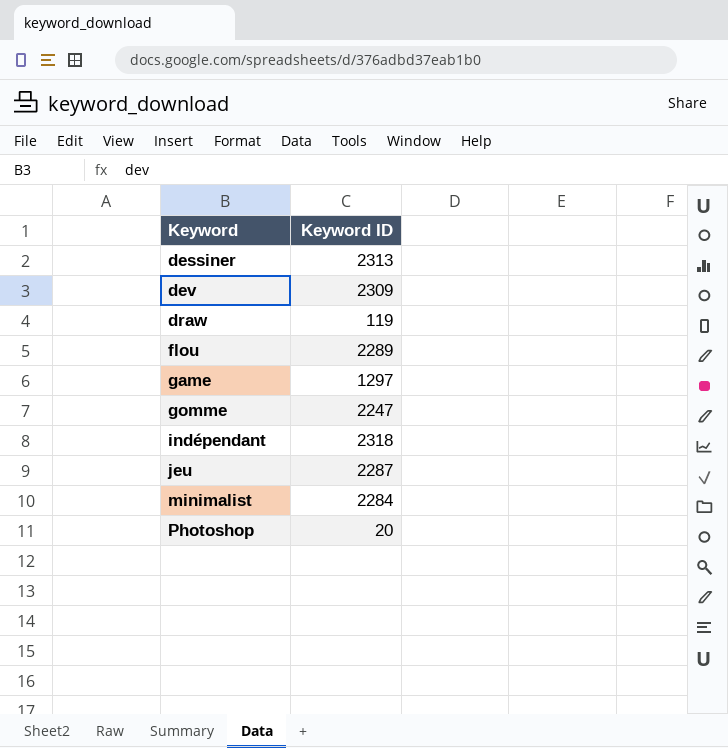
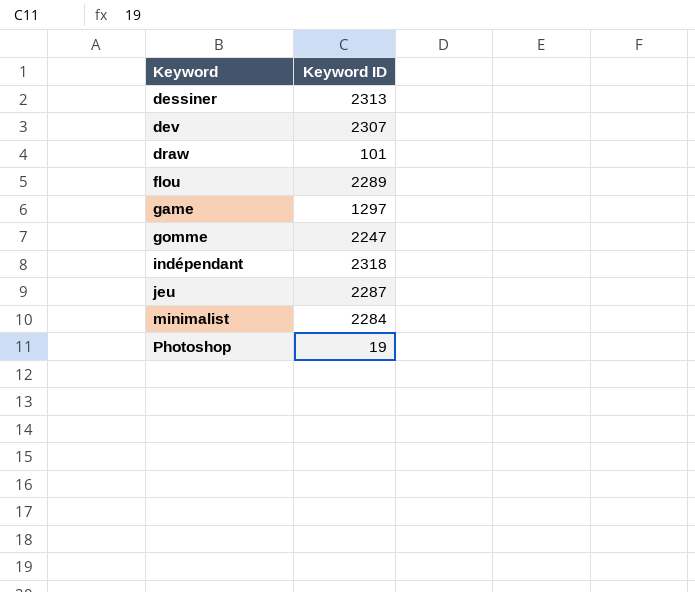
dev | Keyword ID: 2309 -> 2307
draw | Keyword ID: 119 -> 101
Photoshop | Keyword ID: 20 -> 19

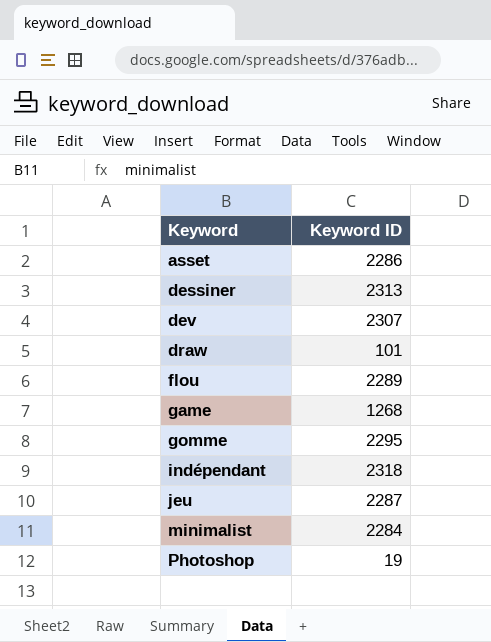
row asset: none -> 2286
game | Keyword ID: 1297 -> 1268
gomme | Keyword ID: 2247 -> 2295

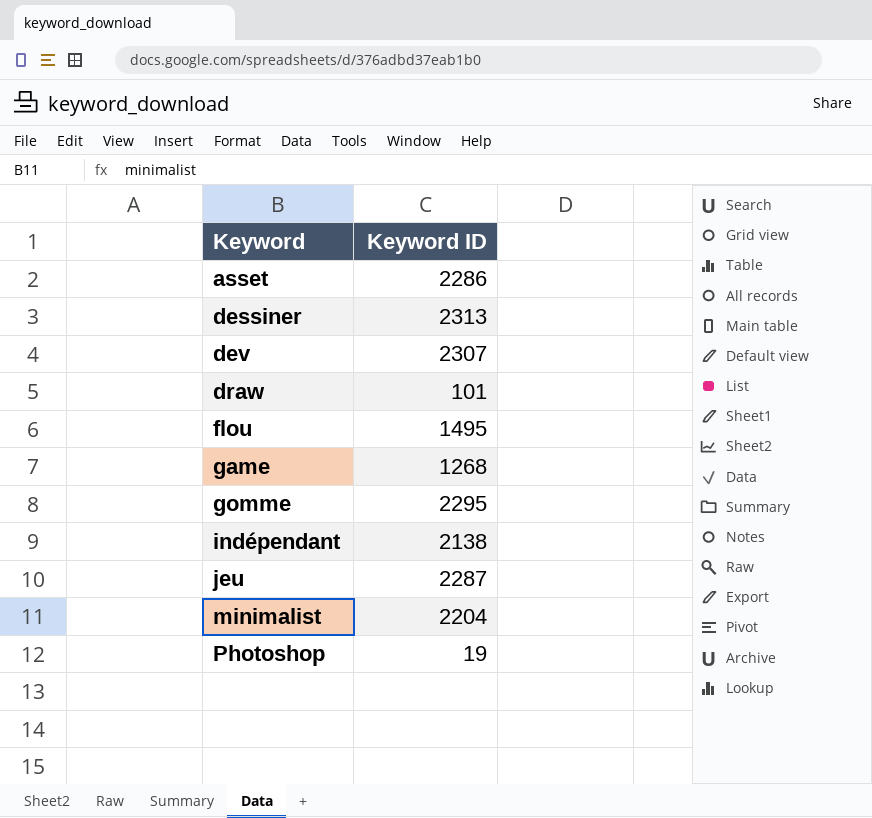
flou | Keyword ID: 2289 -> 1495
indépendant | Keyword ID: 2318 -> 2138
minimalist | Keyword ID: 2284 -> 2204

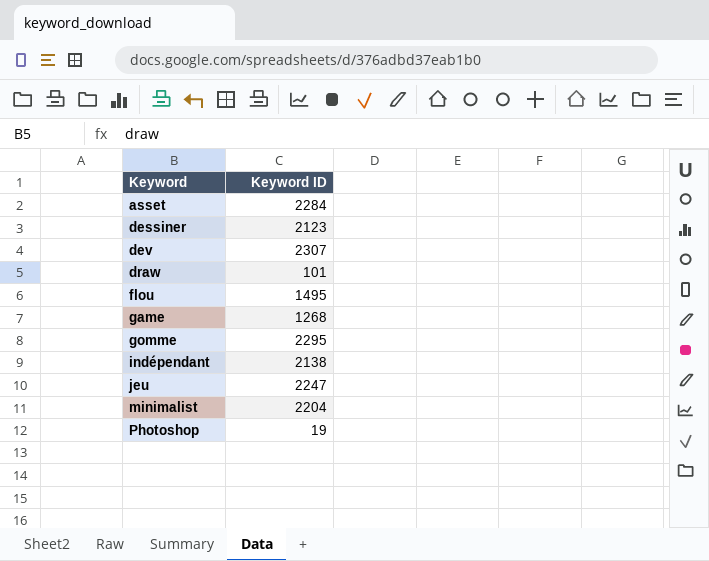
asset | Keyword ID: 2286 -> 2284
dessiner | Keyword ID: 2313 -> 2123
jeu | Keyword ID: 2287 -> 2247

